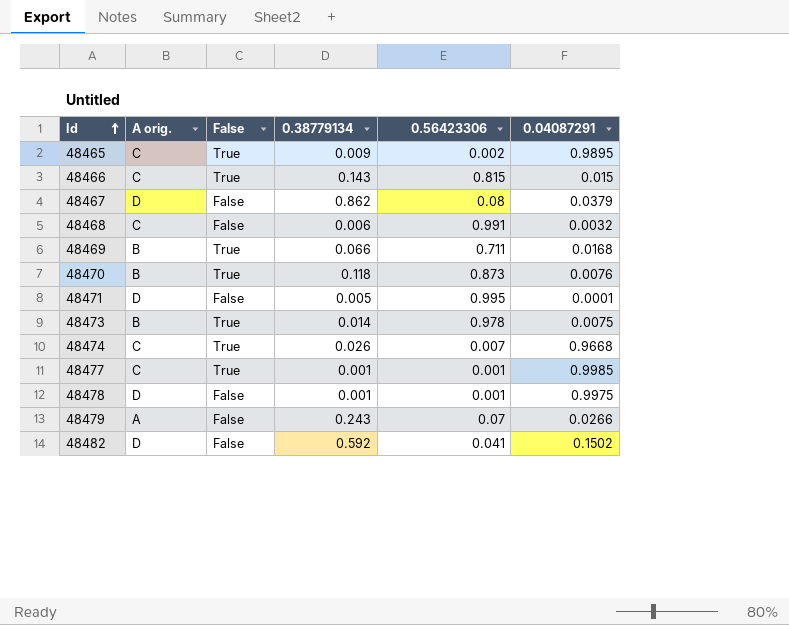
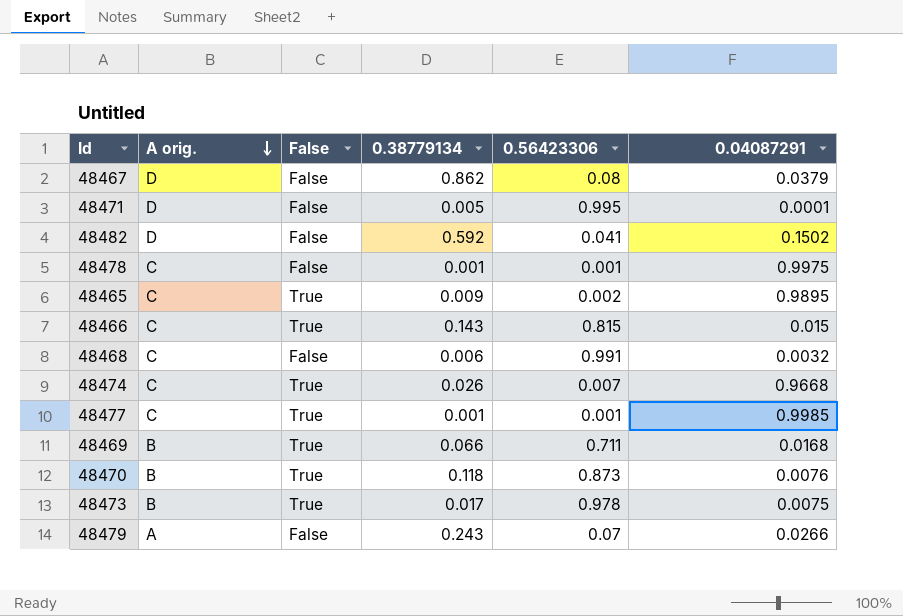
row order: Id ascending -> A orig. descending
48478 | A orig.: D -> C
48473 | 0.38779134: 0.014 -> 0.017

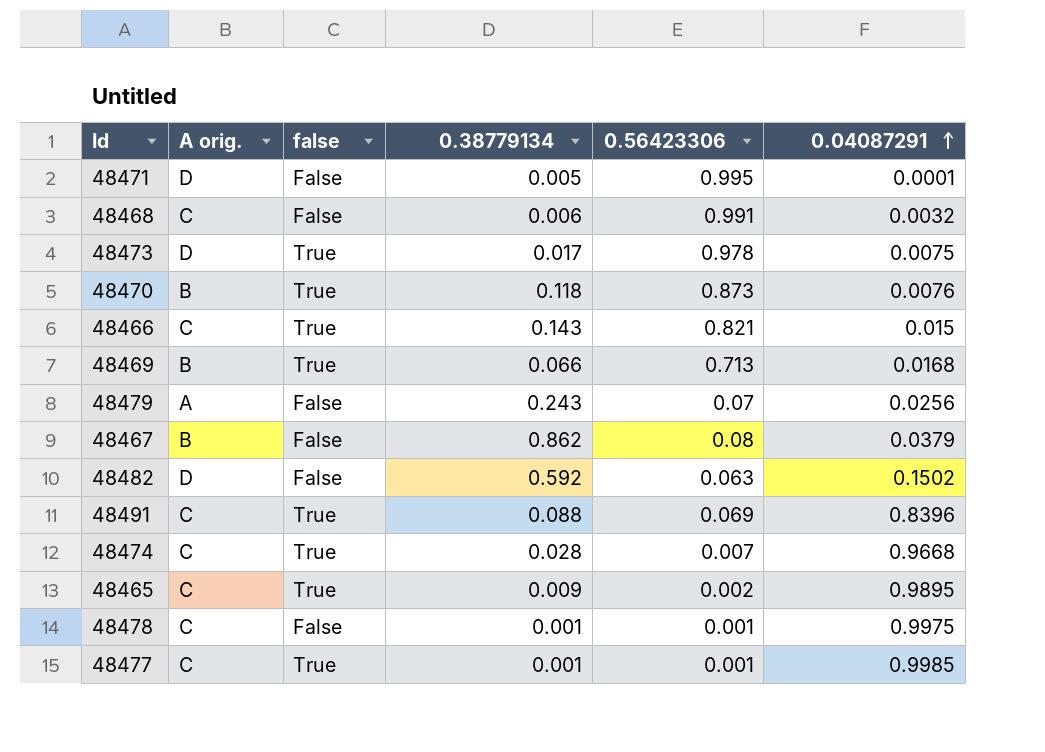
row order: A orig. descending -> 0.04087291 ascending
column name: False -> false
48473 | A orig.: B -> D
48466 | 0.56423306: 0.815 -> 0.821
48469 | 0.56423306: 0.711 -> 0.713
48479 | 0.04087291: 0.0266 -> 0.0256
48467 | A orig.: D -> B
48482 | 0.56423306: 0.041 -> 0.063
row 48491: none -> C | True | 0.088 | 0.069 | 0.8396
48474 | 0.38779134: 0.026 -> 0.028

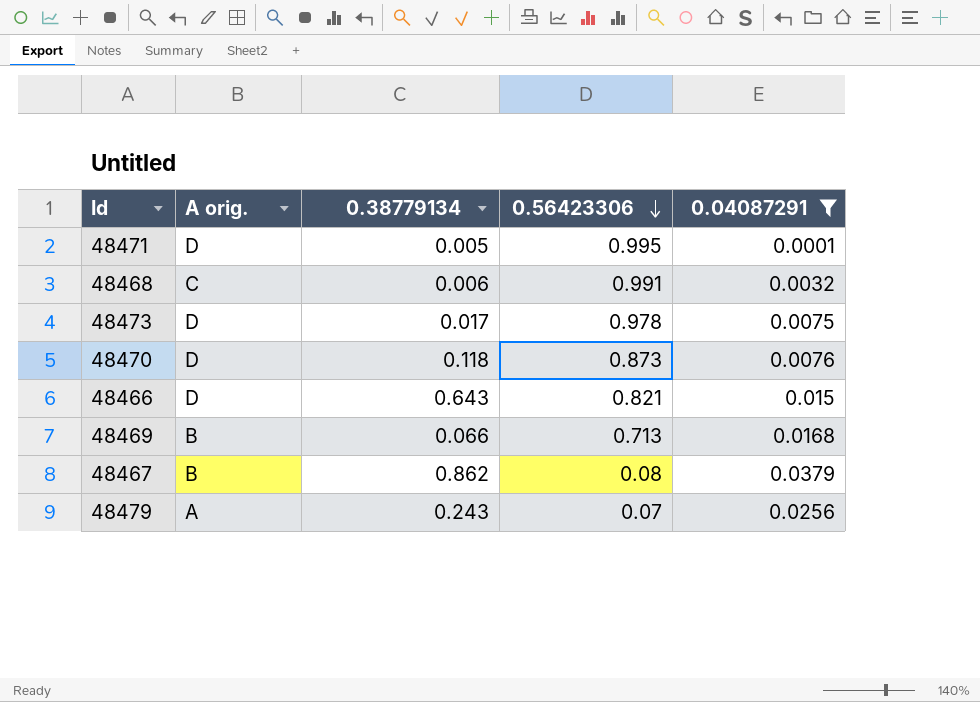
filter: none -> 0.04087291 <= 0.0379
row order: 0.04087291 ascending -> 0.56423306 descending
column false | position: 3 -> none
48470 | A orig.: B -> D
48466 | A orig.: C -> D
48466 | 0.38779134: 0.143 -> 0.643

